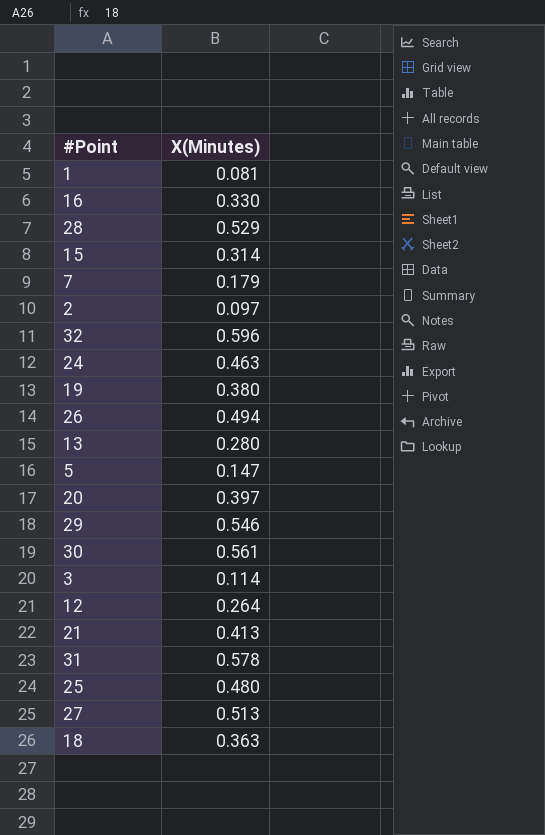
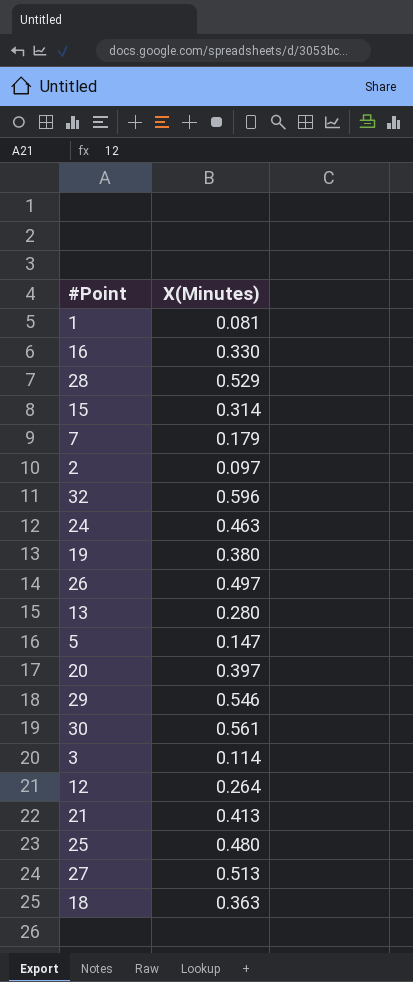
row 31: 0.578 -> none
26 | X(Minutes): 0.494 -> 0.497

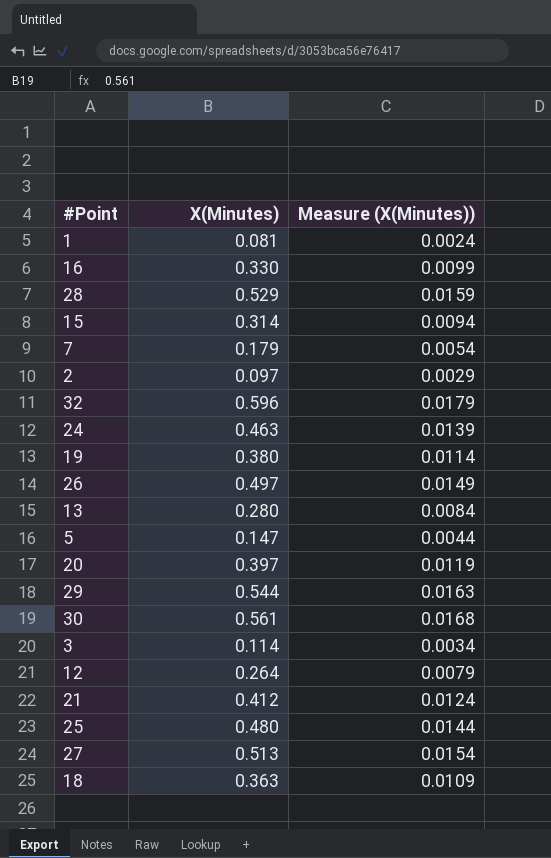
column Measure (X(Minutes)) | formula: none -> [X(Minutes)] * 0.03
29 | X(Minutes): 0.546 -> 0.544
21 | X(Minutes): 0.413 -> 0.412

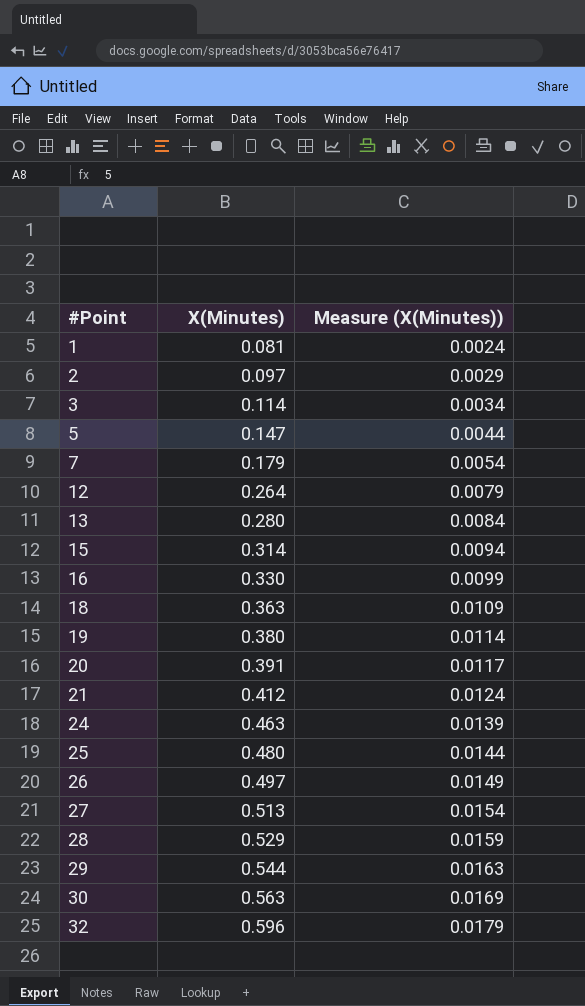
row order: none -> #Point ascending
20 | X(Minutes): 0.397 -> 0.391
20 | Measure (X(Minutes)): 0.0119 -> 0.0117
30 | X(Minutes): 0.561 -> 0.563
30 | Measure (X(Minutes)): 0.0168 -> 0.0169

